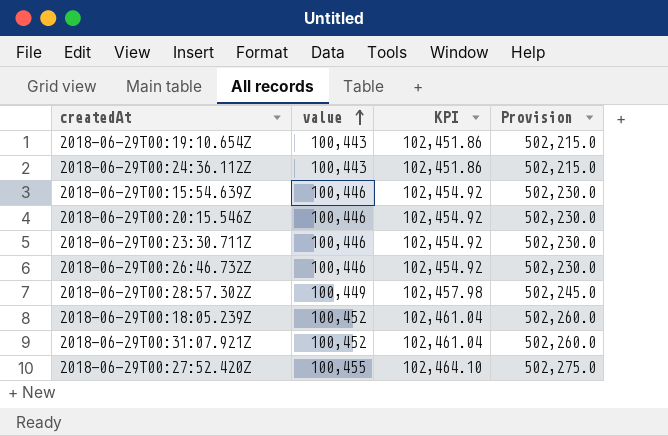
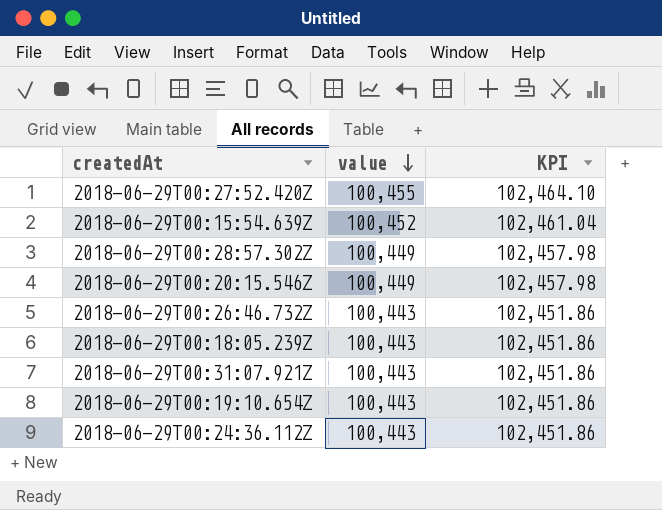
row order: value ascending -> value descending
column Provision | formula: [value] * 5 -> none
row 2018-06-29T00:23:30.711Z: 100,446 | 102,454.92 | 502,230.0 -> none
2018-06-29T00:15:54.639Z | value: 100,446 -> 100,452
2018-06-29T00:15:54.639Z | KPI: 102,454.92 -> 102,461.04
2018-06-29T00:20:15.546Z | value: 100,446 -> 100,449
2018-06-29T00:20:15.546Z | KPI: 102,454.92 -> 102,457.98
2018-06-29T00:26:46.732Z | value: 100,446 -> 100,443
2018-06-29T00:26:46.732Z | KPI: 102,454.92 -> 102,451.86
2018-06-29T00:18:05.239Z | value: 100,452 -> 100,443
2018-06-29T00:18:05.239Z | KPI: 102,461.04 -> 102,451.86
2018-06-29T00:31:07.921Z | value: 100,452 -> 100,443
2018-06-29T00:31:07.921Z | KPI: 102,461.04 -> 102,451.86

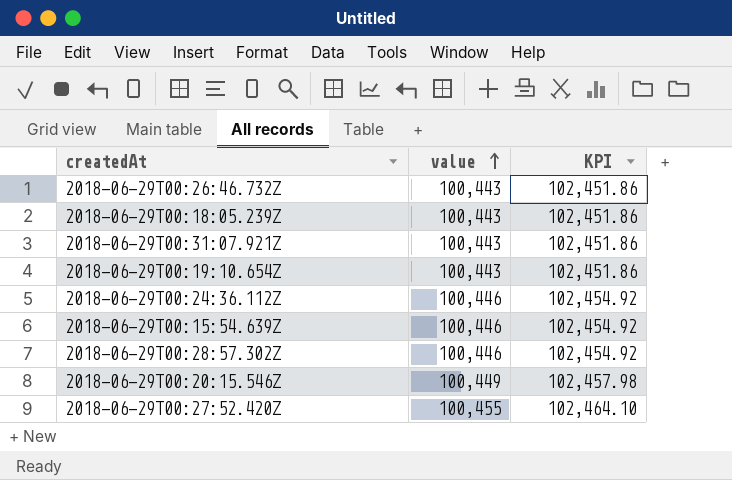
row order: value descending -> value ascending
2018-06-29T00:24:36.112Z | value: 100,443 -> 100,446
2018-06-29T00:24:36.112Z | KPI: 102,451.86 -> 102,454.92
2018-06-29T00:15:54.639Z | value: 100,452 -> 100,446
2018-06-29T00:15:54.639Z | KPI: 102,461.04 -> 102,454.92
2018-06-29T00:28:57.302Z | value: 100,449 -> 100,446
2018-06-29T00:28:57.302Z | KPI: 102,457.98 -> 102,454.92

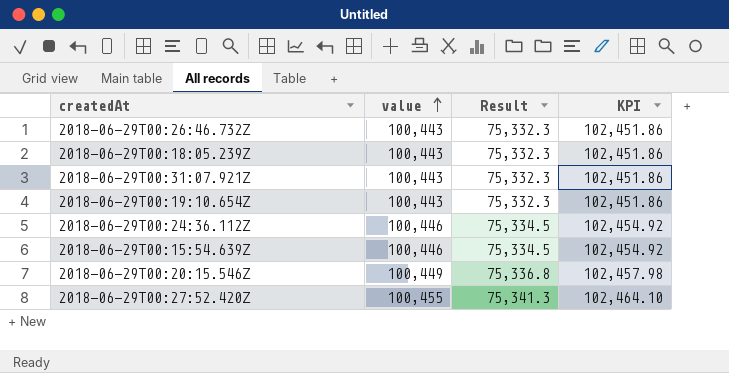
column Result | formula: none -> [value] * 0.75
row 2018-06-29T00:28:57.302Z: 100,446 | 102,454.92 -> none

